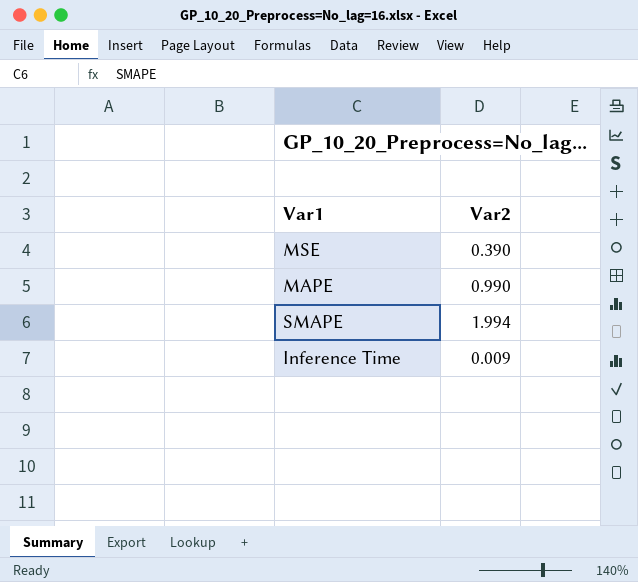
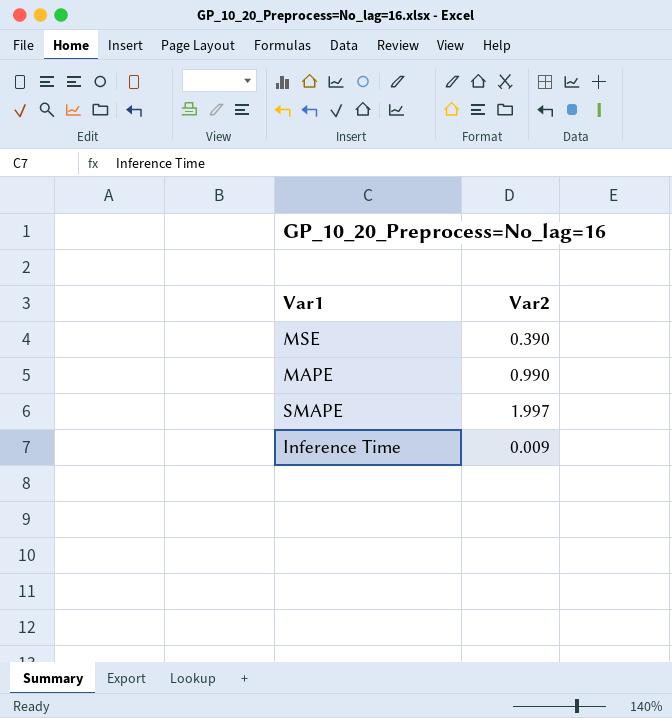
SMAPE | Var2: 1.994 -> 1.997

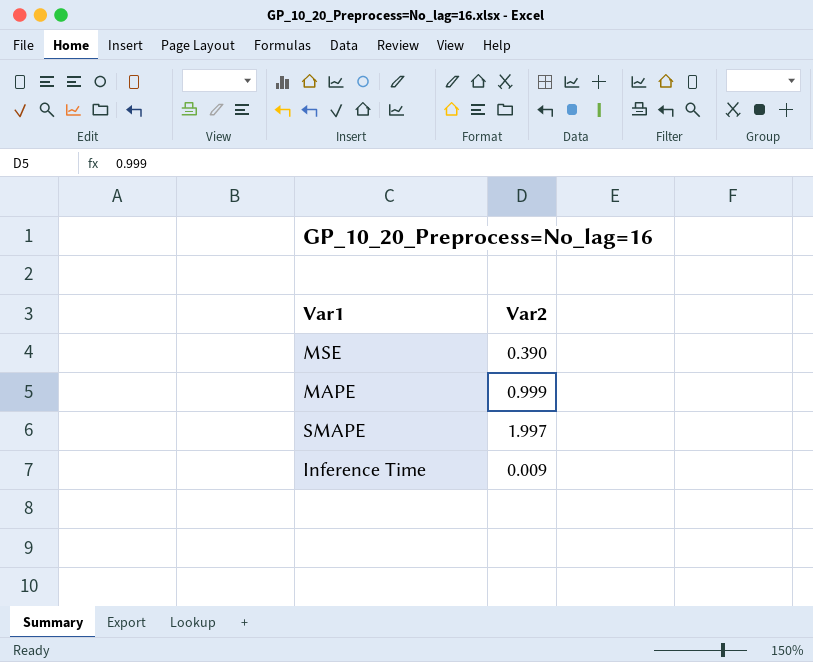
MAPE | Var2: 0.990 -> 0.999

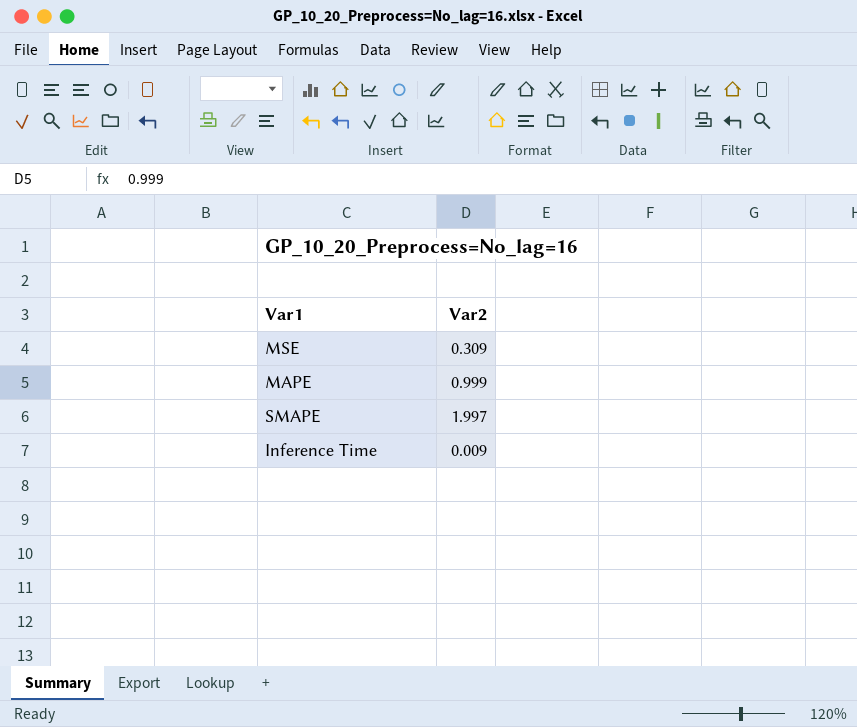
MSE | Var2: 0.390 -> 0.309

